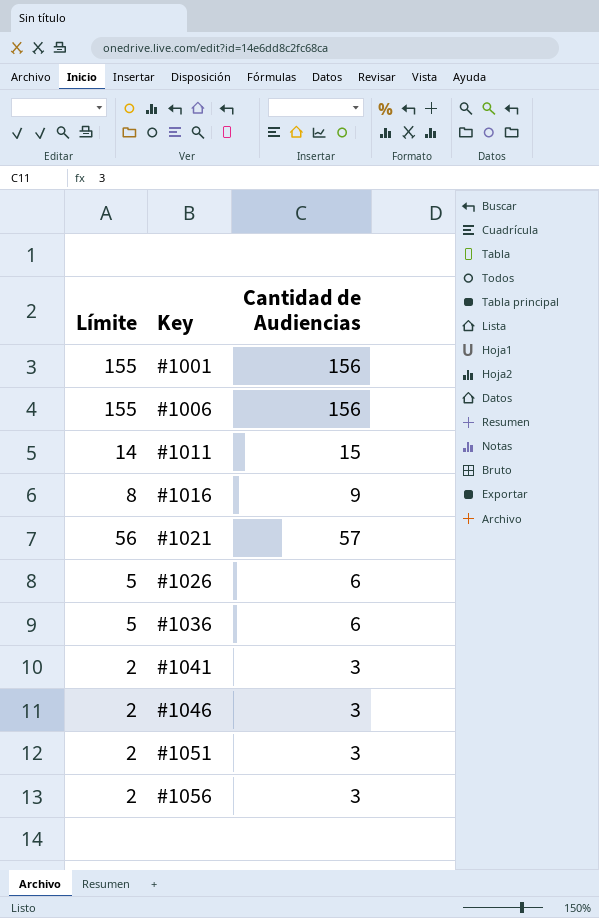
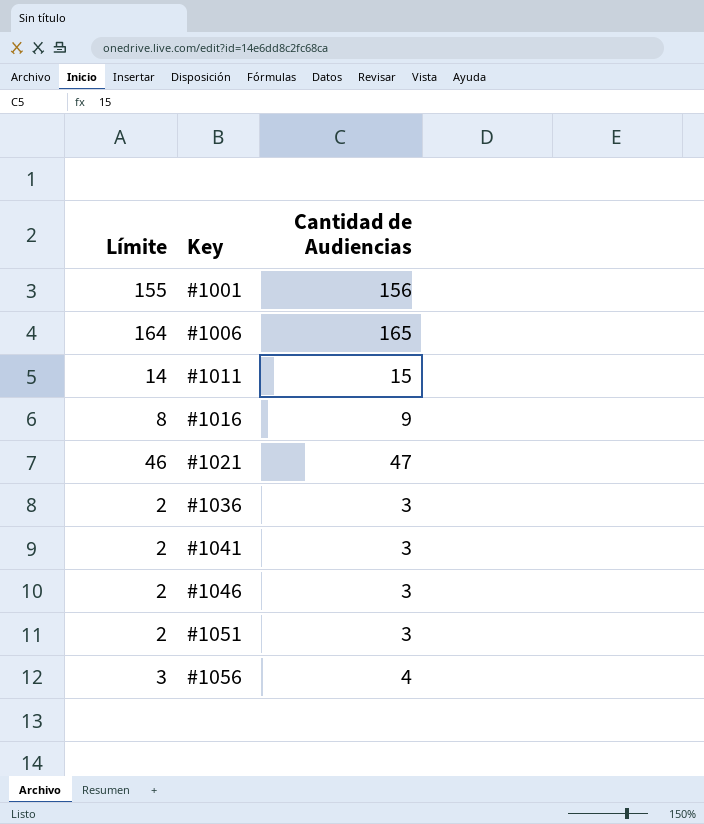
row #1026: 5 | 6 -> none
#1006 | Límite: 155 -> 164
#1006 | Cantidad de Audiencias: 156 -> 165
#1021 | Límite: 56 -> 46
#1021 | Cantidad de Audiencias: 57 -> 47
#1036 | Límite: 5 -> 2
#1036 | Cantidad de Audiencias: 6 -> 3
#1056 | Límite: 2 -> 3
#1056 | Cantidad de Audiencias: 3 -> 4

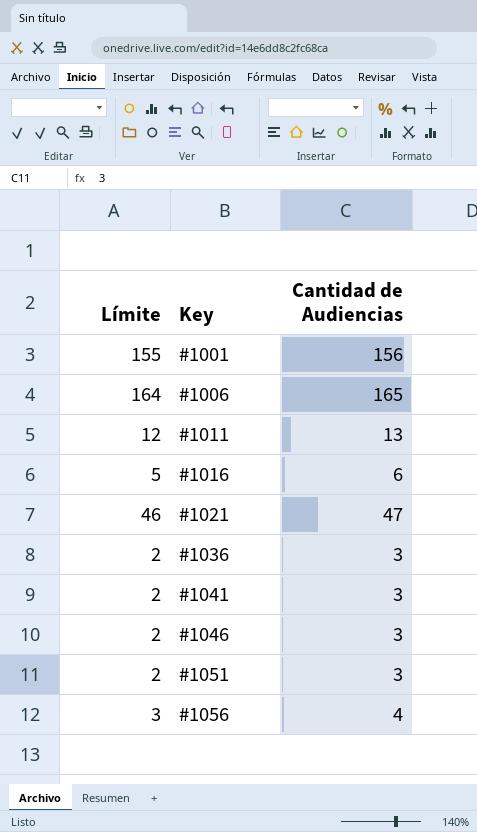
#1011 | Límite: 14 -> 12
#1011 | Cantidad de Audiencias: 15 -> 13
#1016 | Límite: 8 -> 5
#1016 | Cantidad de Audiencias: 9 -> 6

